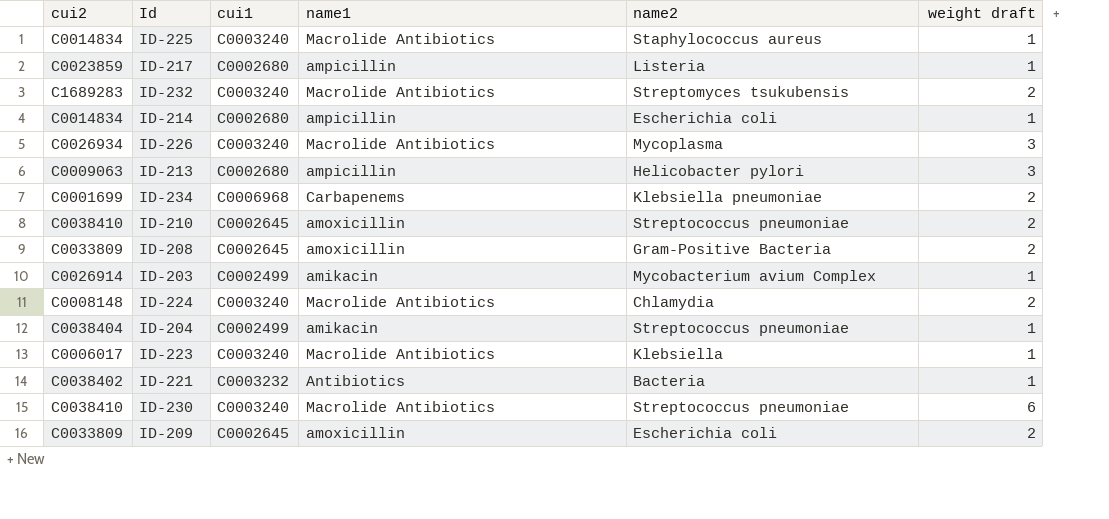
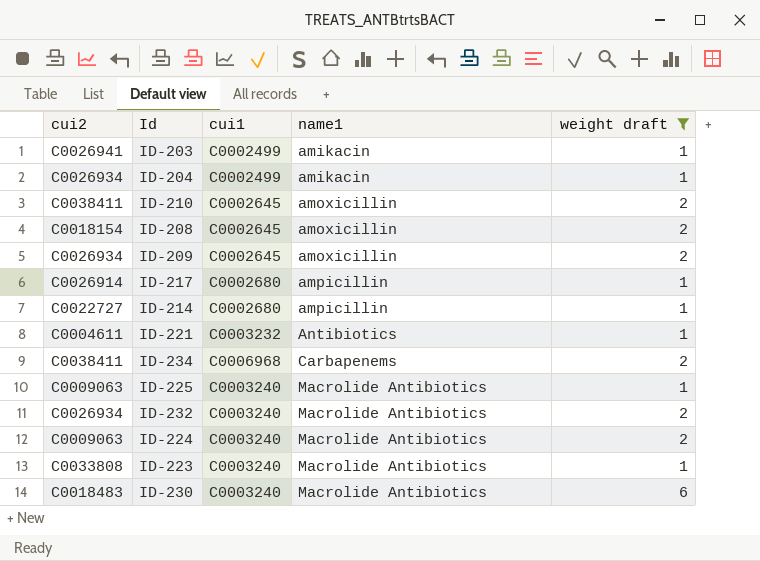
filter: none -> weight draft != 3
row order: none -> name1 ascending
column name2 | position: 5 -> none
ID-203 | cui2: C0026914 -> C0026941
ID-204 | cui2: C0038404 -> C0026934
ID-210 | cui2: C0038410 -> C0038411
ID-208 | cui2: C0033809 -> C0018154
ID-209 | cui2: C0033809 -> C0026934
ID-217 | cui2: C0023859 -> C0026914
ID-214 | cui2: C0014834 -> C0022727
ID-221 | cui2: C0038402 -> C0004611
ID-234 | cui2: C0001699 -> C0038411
ID-225 | cui2: C0014834 -> C0009063
ID-232 | cui2: C1689283 -> C0026934
ID-224 | cui2: C0008148 -> C0009063
ID-223 | cui2: C0006017 -> C0033808
ID-230 | cui2: C0038410 -> C0018483

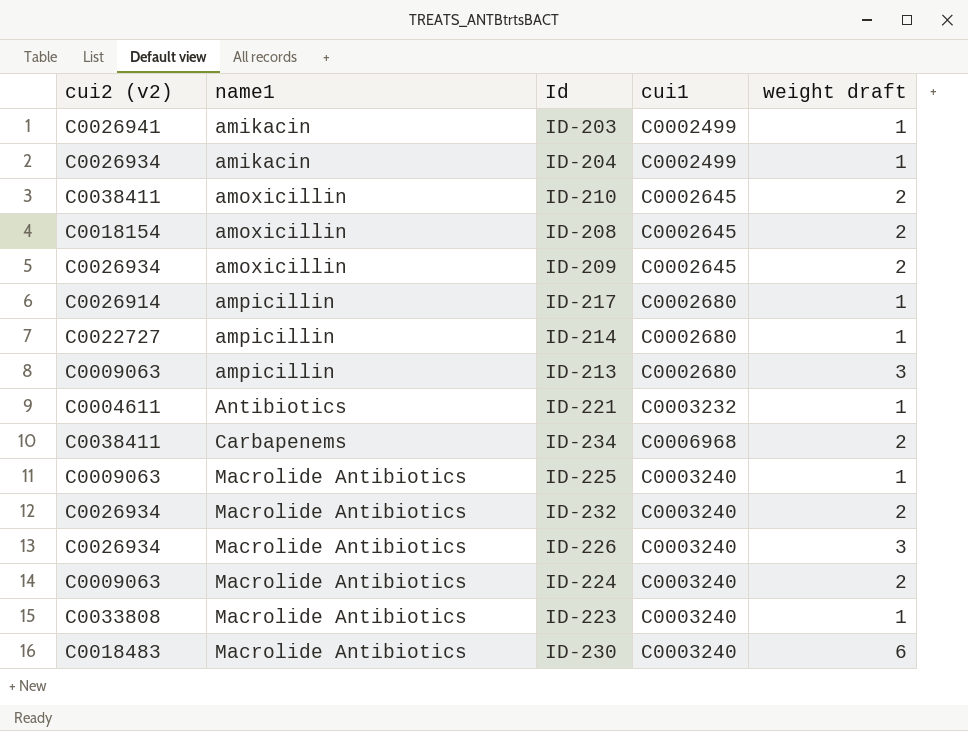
filter: weight draft != 3 -> none
column name: cui2 -> cui2 (v2)
column name1 | position: 4 -> 2

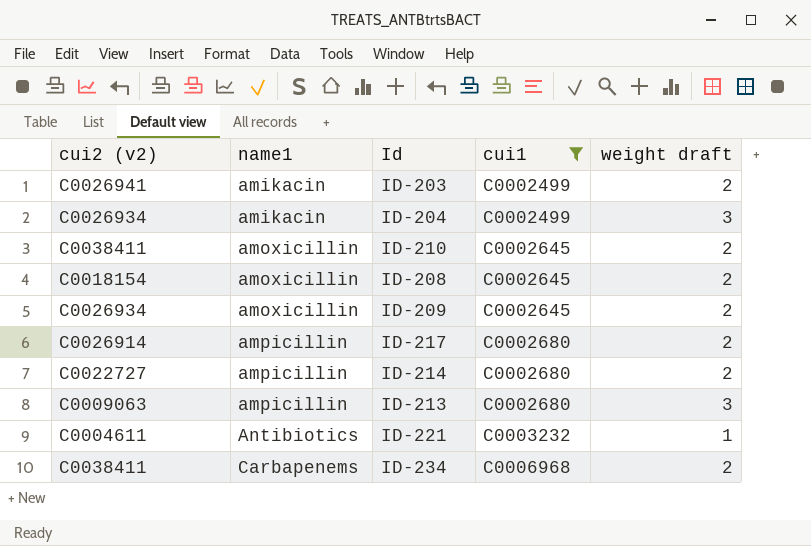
filter: none -> cui1 != C0003240
ID-203 | weight draft: 1 -> 2
ID-204 | weight draft: 1 -> 3
ID-217 | weight draft: 1 -> 2
ID-214 | weight draft: 1 -> 2

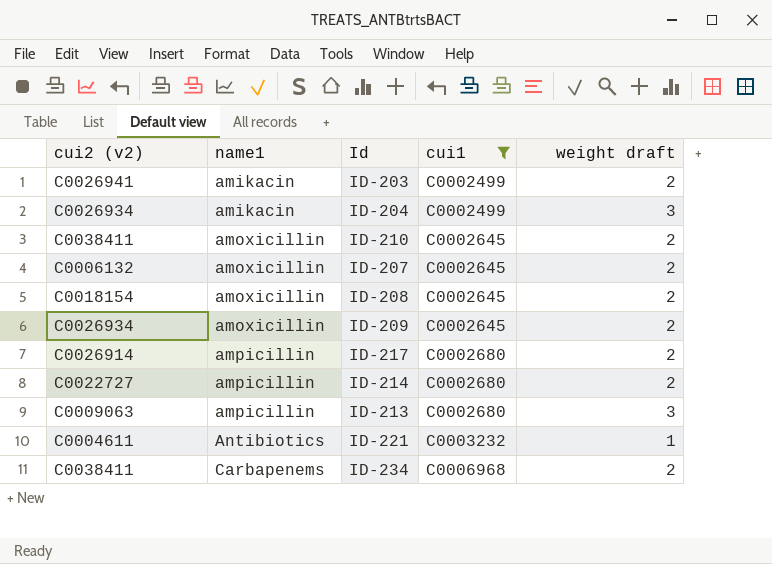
row ID-207: none -> C0006132 | amoxicillin | C0002645 | 2

